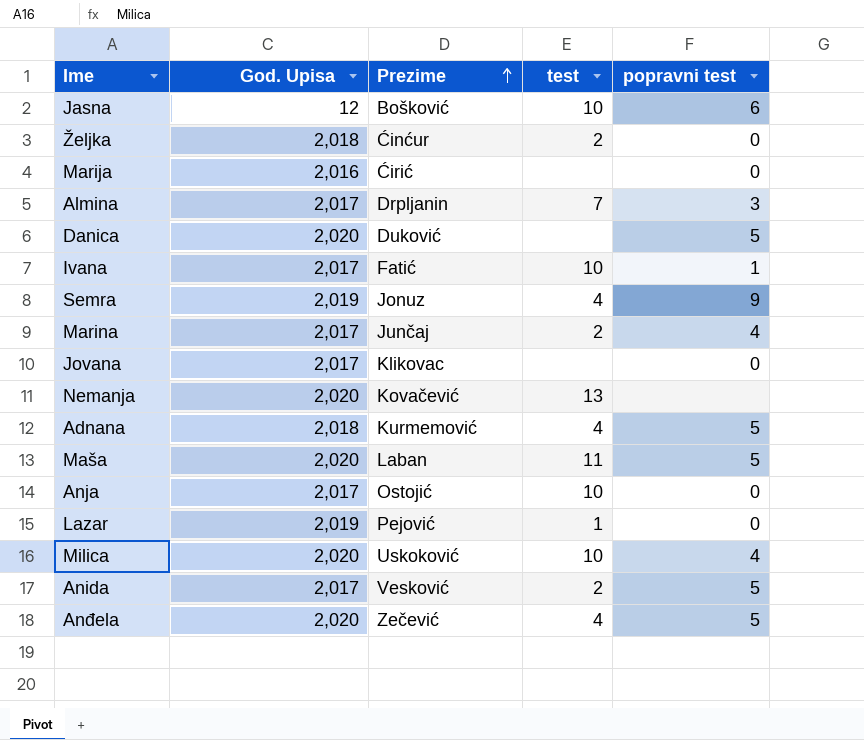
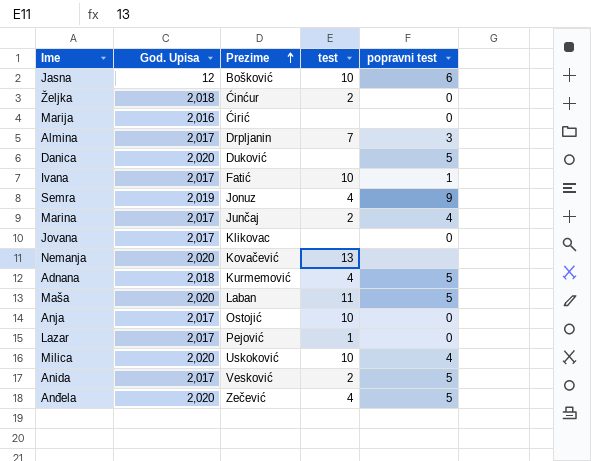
Lazar | God. Upisa: 2,019 -> 2,017

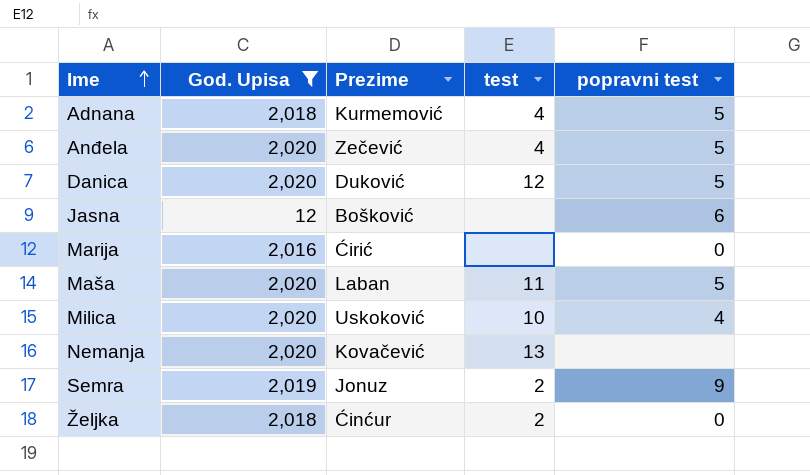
filter: none -> God. Upisa != 2,017
row order: Prezime ascending -> Ime ascending
Danica | test: none -> 12
Jasna | test: 10 -> none
Semra | test: 4 -> 2

